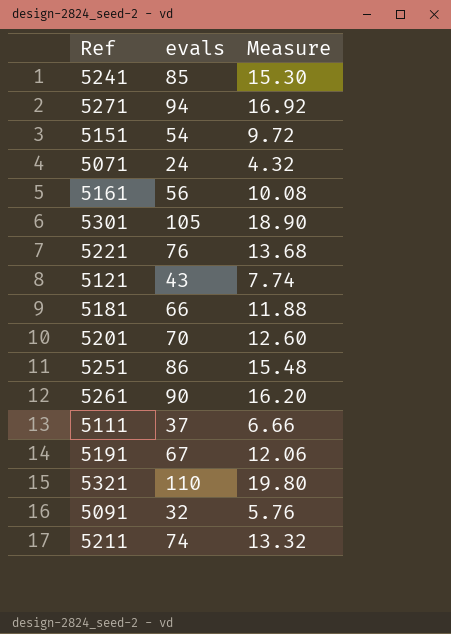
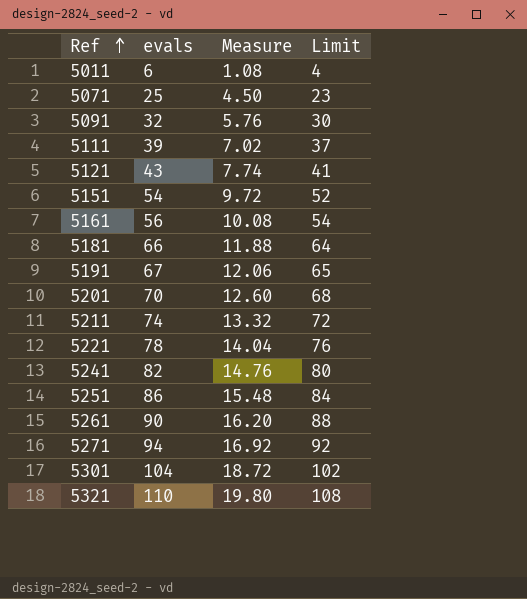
row order: none -> Ref ascending
column Limit | formula: none -> [evals] - 2
row 5011: none -> 6 | 1.08 | 4
5071 | evals: 24 -> 25
5071 | Measure: 4.32 -> 4.50
5111 | evals: 37 -> 39
5111 | Measure: 6.66 -> 7.02
5221 | evals: 76 -> 78
5221 | Measure: 13.68 -> 14.04
5241 | evals: 85 -> 82
5241 | Measure: 15.30 -> 14.76
5301 | evals: 105 -> 104
5301 | Measure: 18.90 -> 18.72

